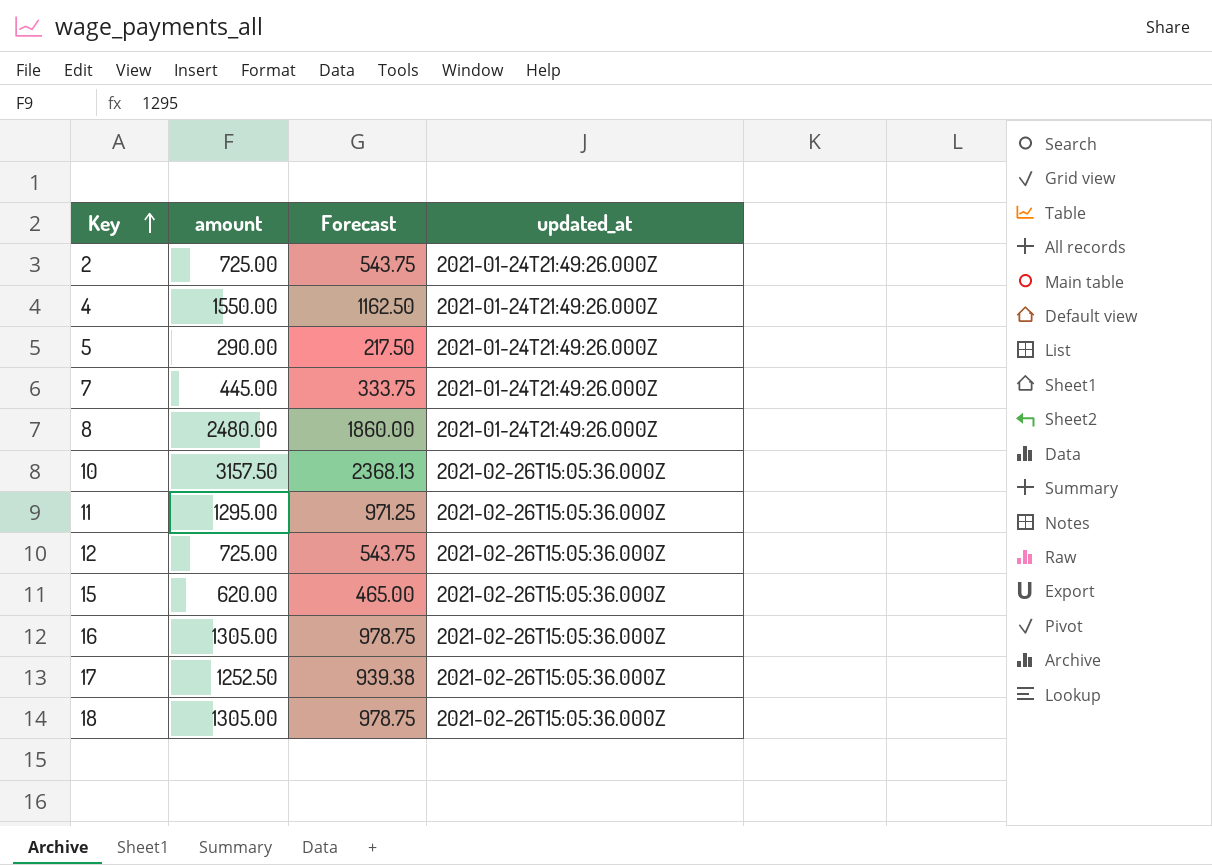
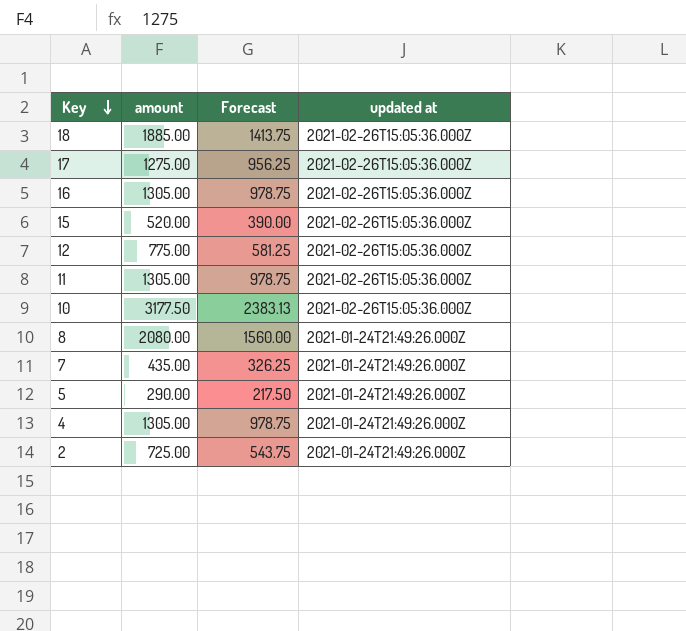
row order: Key ascending -> Key descending
column name: updated_at -> updated at
18 | amount: 1305.00 -> 1885.00
18 | Forecast: 978.75 -> 1413.75
17 | amount: 1252.50 -> 1275.00
17 | Forecast: 939.38 -> 956.25
15 | amount: 620.00 -> 520.00
15 | Forecast: 465.00 -> 390.00
12 | amount: 725.00 -> 775.00
12 | Forecast: 543.75 -> 581.25
11 | amount: 1295.00 -> 1305.00
11 | Forecast: 971.25 -> 978.75
10 | amount: 3157.50 -> 3177.50
10 | Forecast: 2368.13 -> 2383.13
8 | amount: 2480.00 -> 2080.00
8 | Forecast: 1860.00 -> 1560.00
7 | amount: 445.00 -> 435.00
7 | Forecast: 333.75 -> 326.25
4 | amount: 1550.00 -> 1305.00
4 | Forecast: 1162.50 -> 978.75

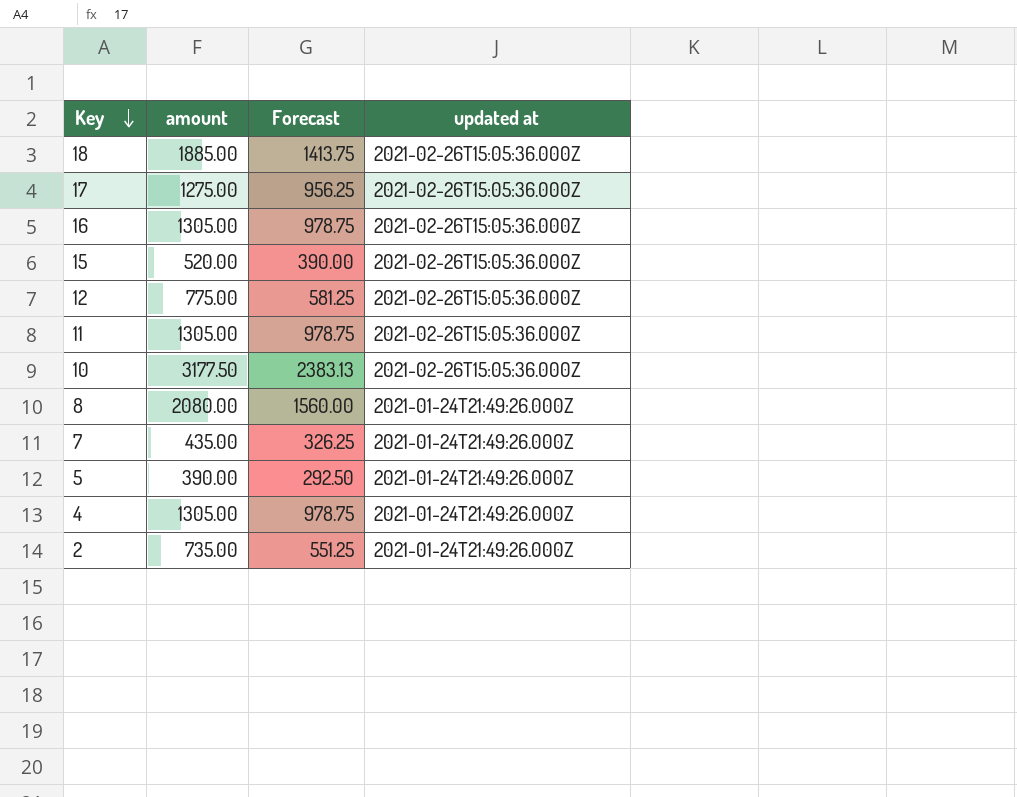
5 | amount: 290.00 -> 390.00
5 | Forecast: 217.50 -> 292.50
2 | amount: 725.00 -> 735.00
2 | Forecast: 543.75 -> 551.25

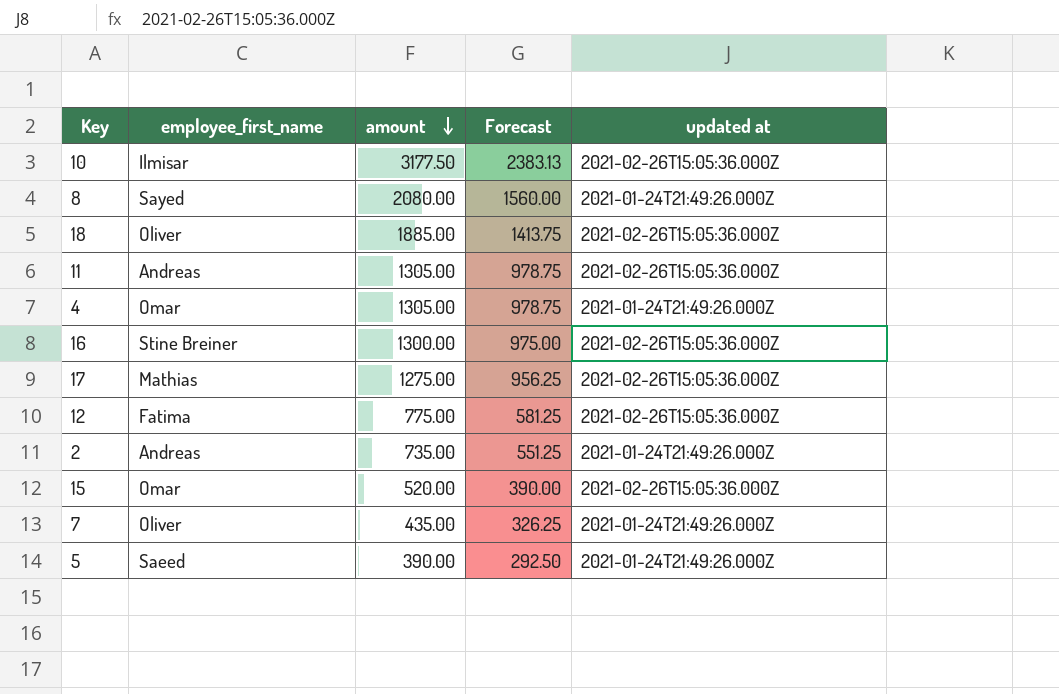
row order: Key descending -> amount descending
column employee_first_name | position: none -> 2
16 | amount: 1305.00 -> 1300.00
16 | Forecast: 978.75 -> 975.00

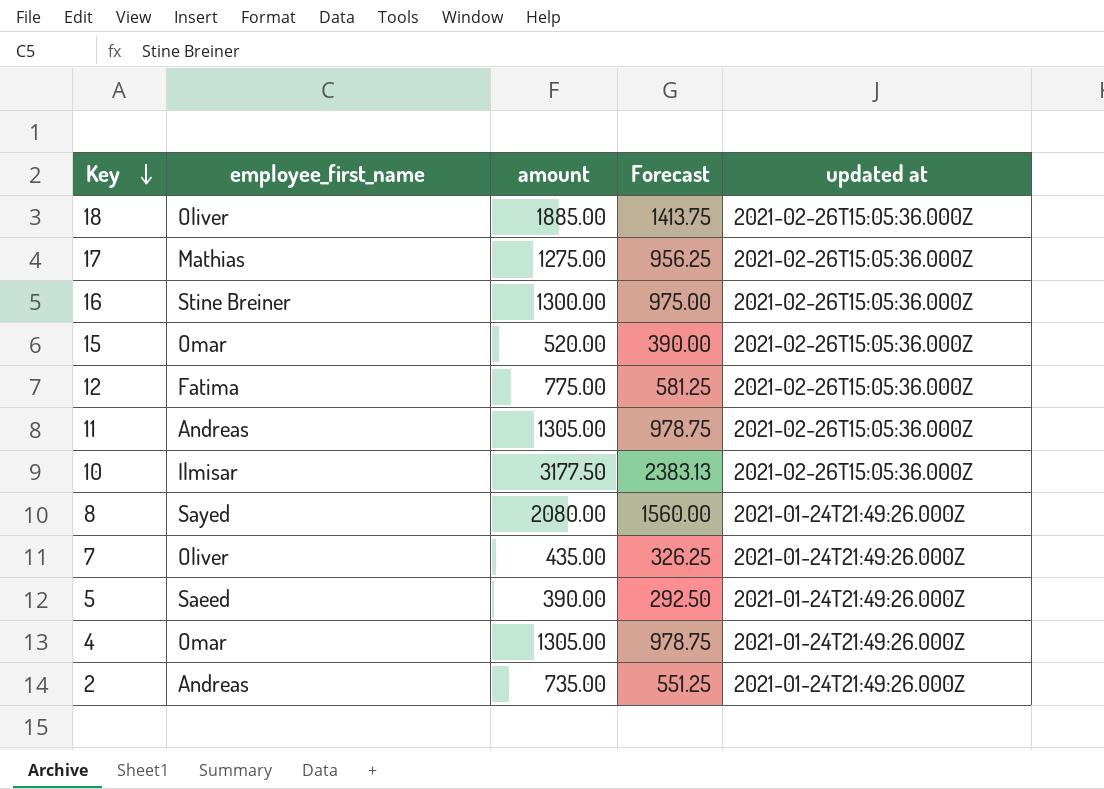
row order: amount descending -> Key descending

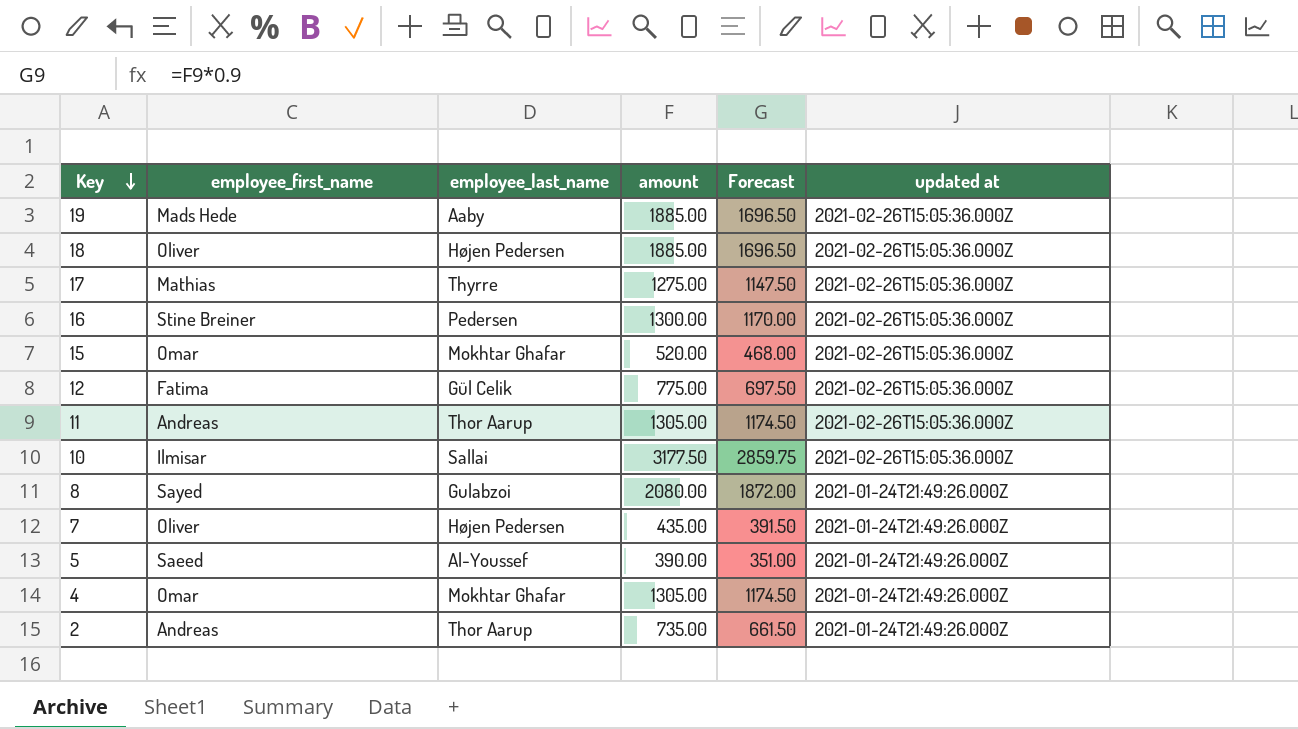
column employee_last_name | position: none -> 3
column Forecast | formula: [amount] * 0.75 -> [amount] * 0.9
row 19: none -> Mads Hede | Aaby | 1885.00 | 1696.50 | 2021-02-26T15:05:36.000Z

